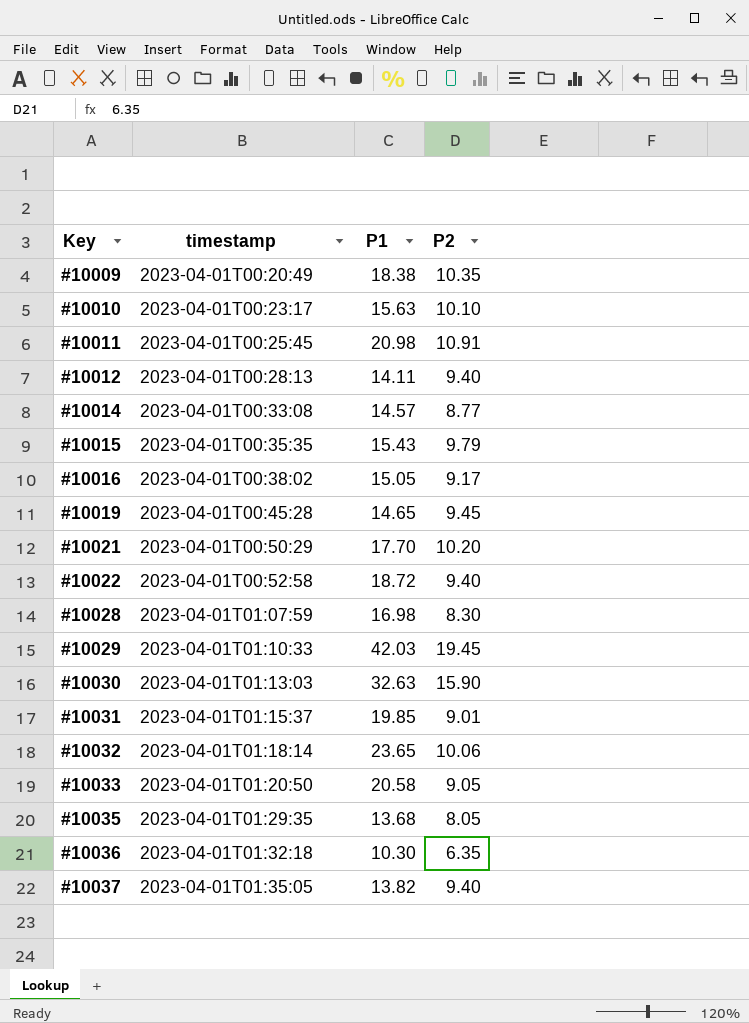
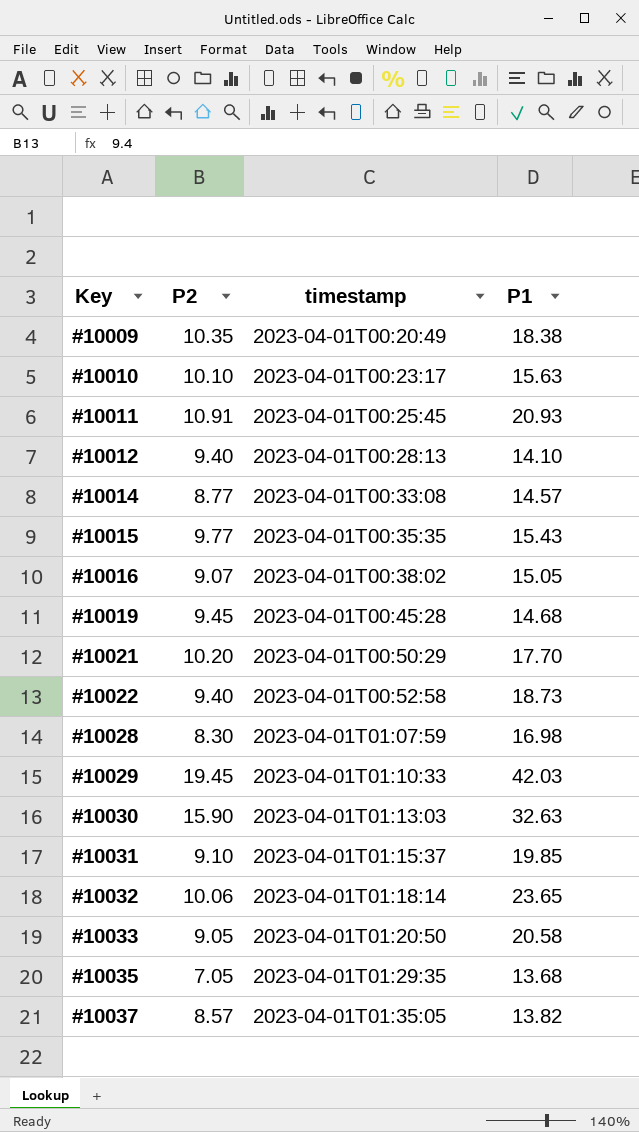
column P2 | position: 4 -> 2
row #10036: 2023-04-01T01:32:18 | 10.30 | 6.35 -> none
#10011 | P1: 20.98 -> 20.93
#10012 | P1: 14.11 -> 14.10
#10015 | P2: 9.79 -> 9.77
#10016 | P2: 9.17 -> 9.07
#10019 | P1: 14.65 -> 14.68
#10022 | P1: 18.72 -> 18.73
#10031 | P2: 9.01 -> 9.10
#10035 | P2: 8.05 -> 7.05
#10037 | P2: 9.40 -> 8.57

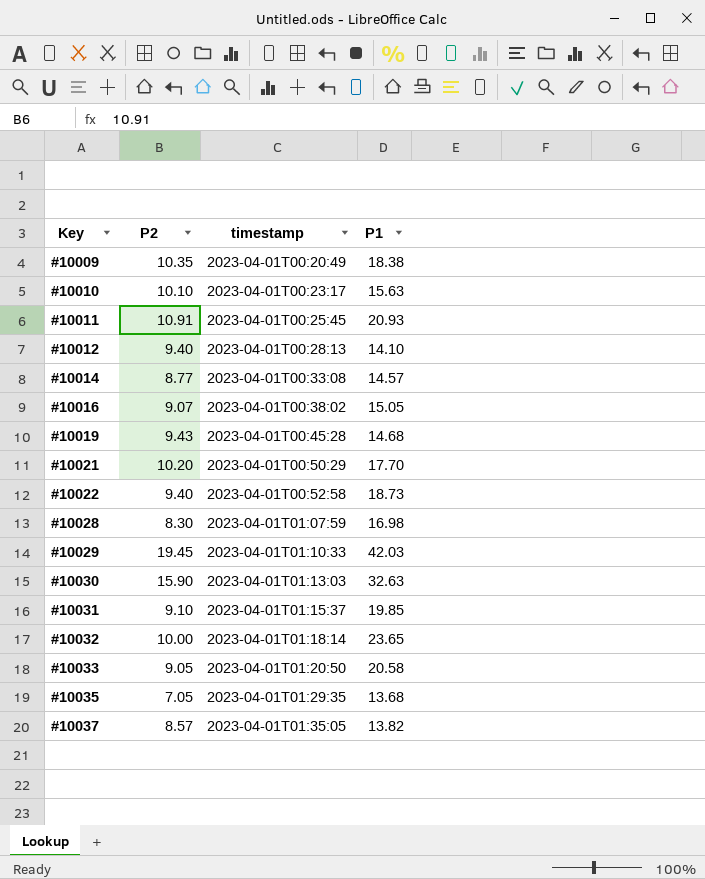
row #10015: 9.77 | 2023-04-01T00:35:35 | 15.43 -> none
#10019 | P2: 9.45 -> 9.43
#10032 | P2: 10.06 -> 10.00

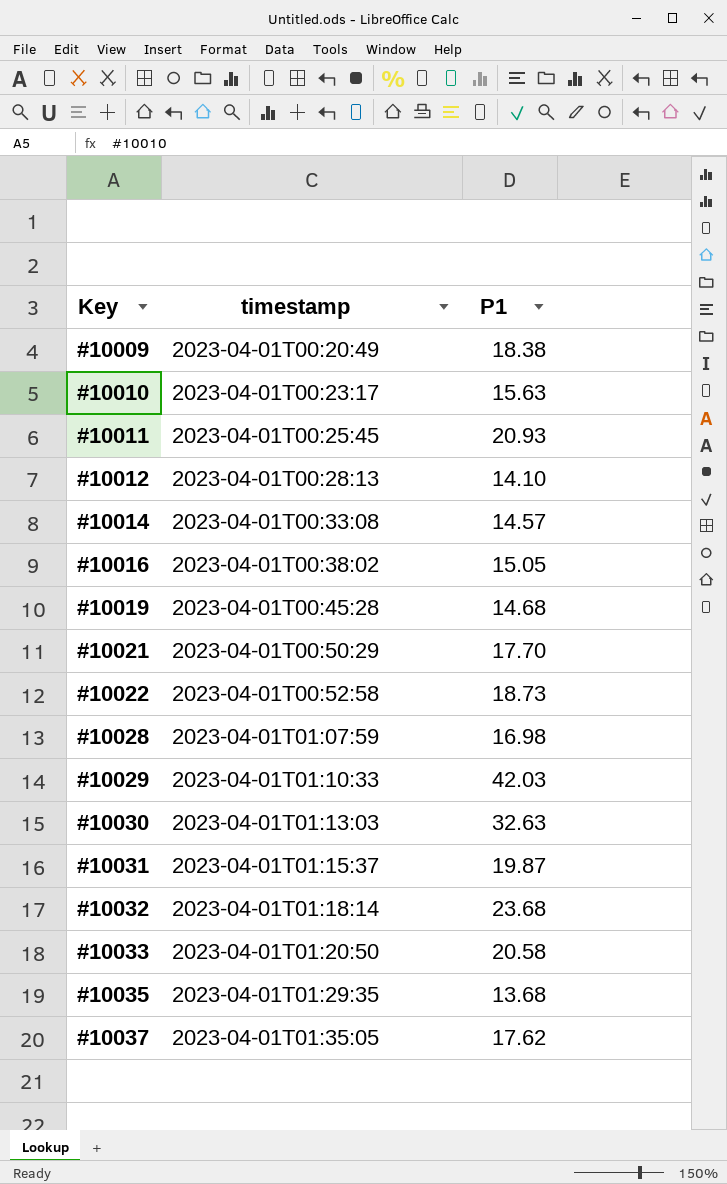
column P2 | position: 2 -> none
#10031 | P1: 19.85 -> 19.87
#10032 | P1: 23.65 -> 23.68
#10037 | P1: 13.82 -> 17.62

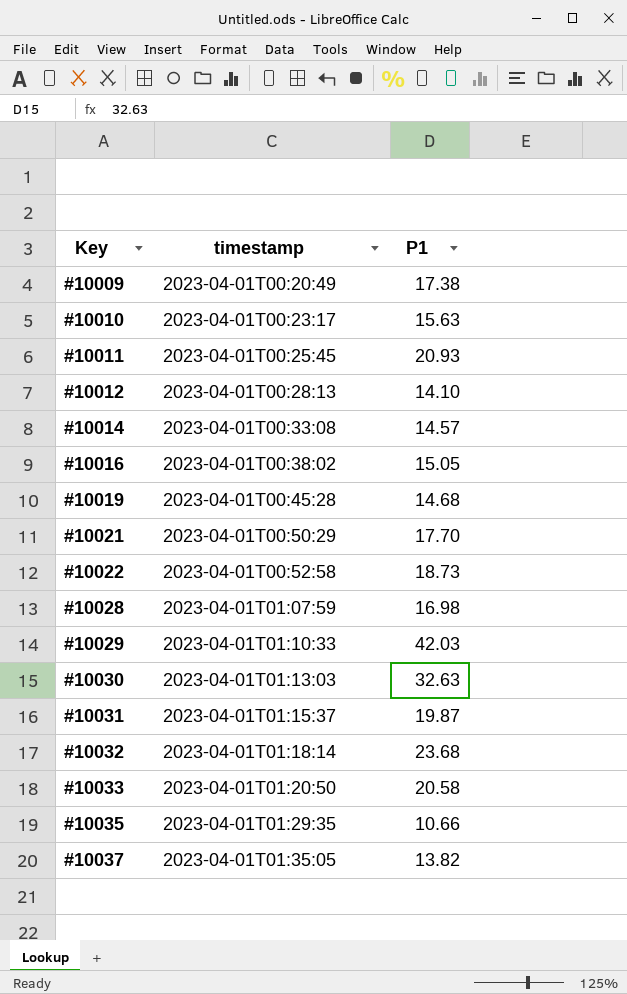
#10009 | P1: 18.38 -> 17.38
#10035 | P1: 13.68 -> 10.66
#10037 | P1: 17.62 -> 13.82

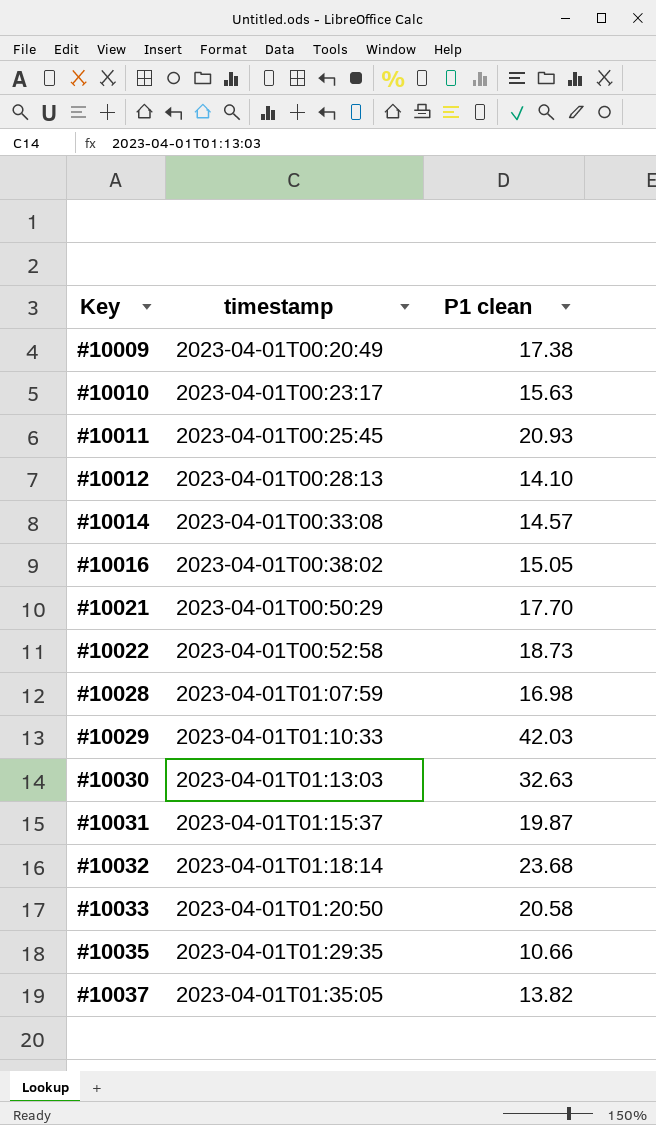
column name: P1 -> P1 clean
row #10019: 2023-04-01T00:45:28 | 14.68 -> none

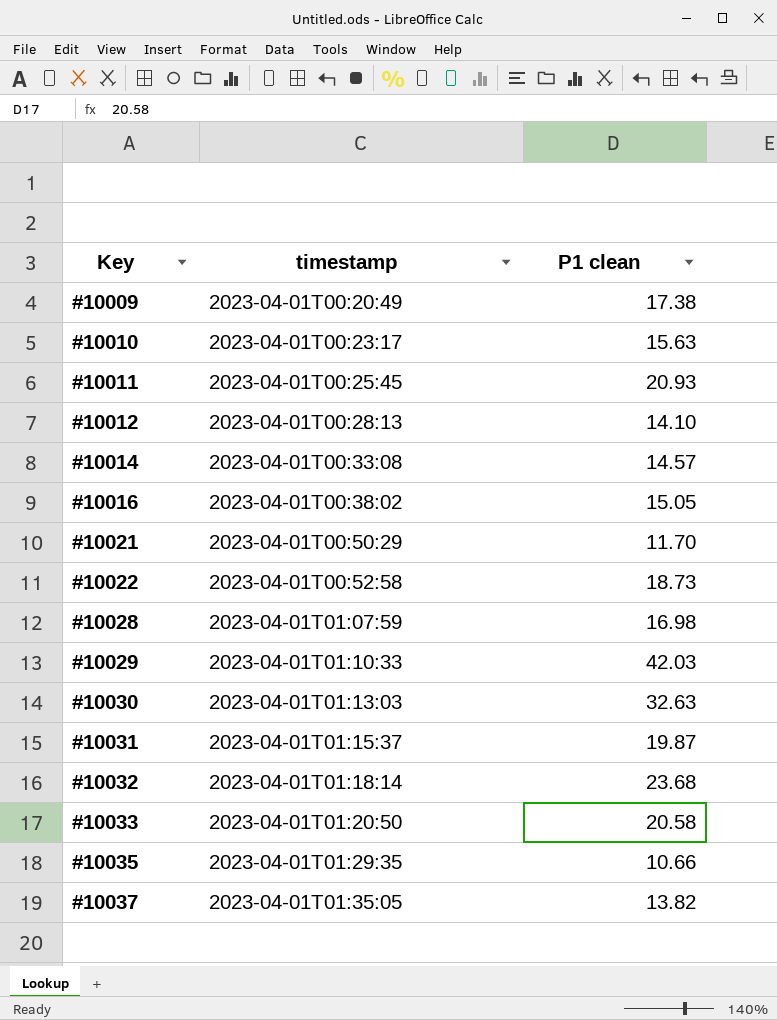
#10021 | P1 clean: 17.70 -> 11.70

